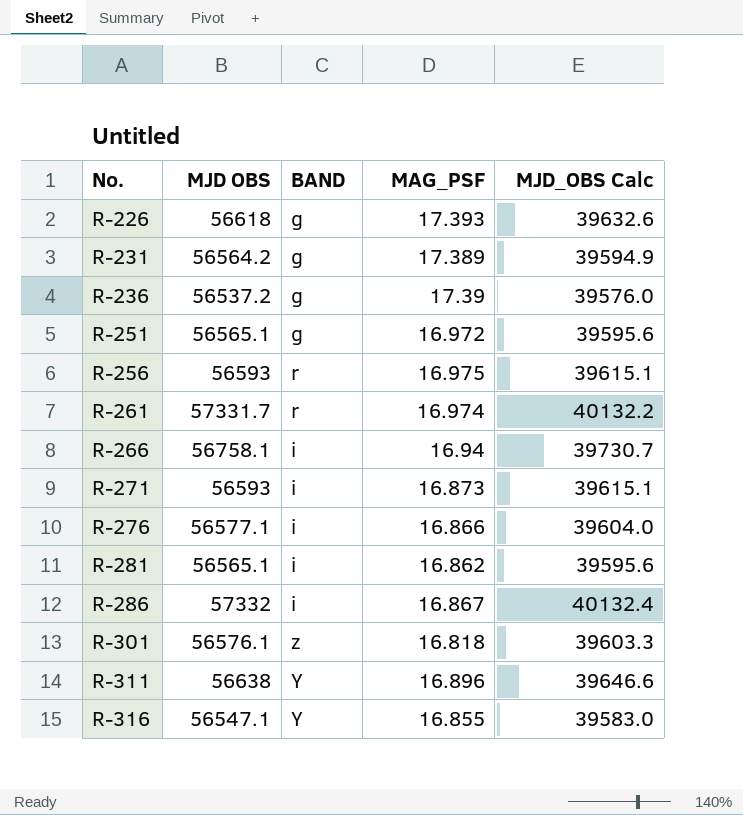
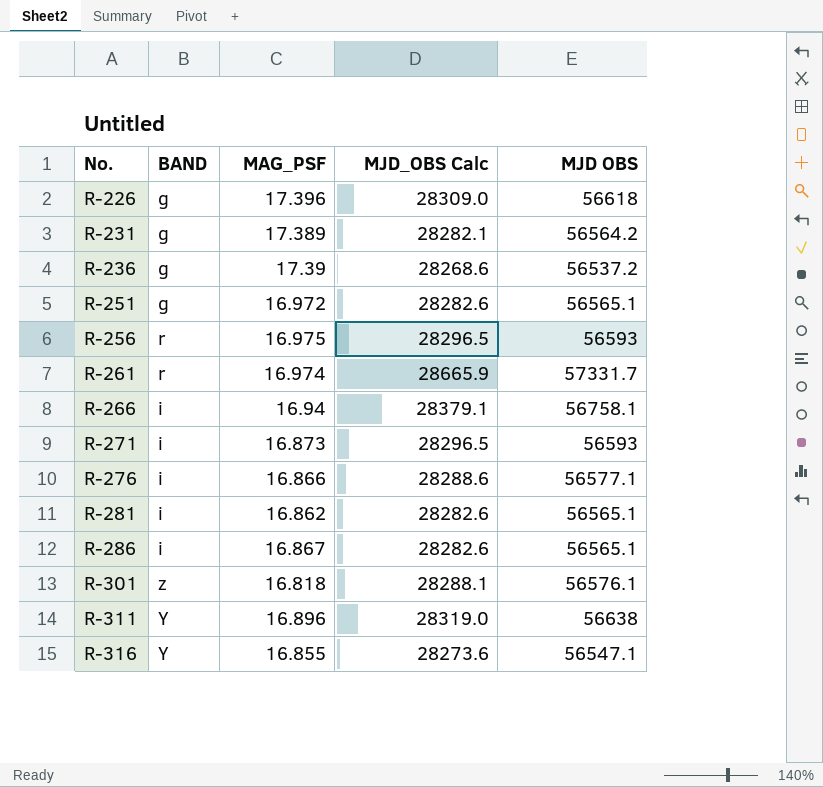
column MJD_OBS Calc | formula: [MJD OBS] * 0.7 -> [MJD OBS] * 0.5
column MJD OBS | position: 2 -> 5
R-226 | MAG_PSF: 17.393 -> 17.396
R-286 | MJD OBS: 57332 -> 56565.1

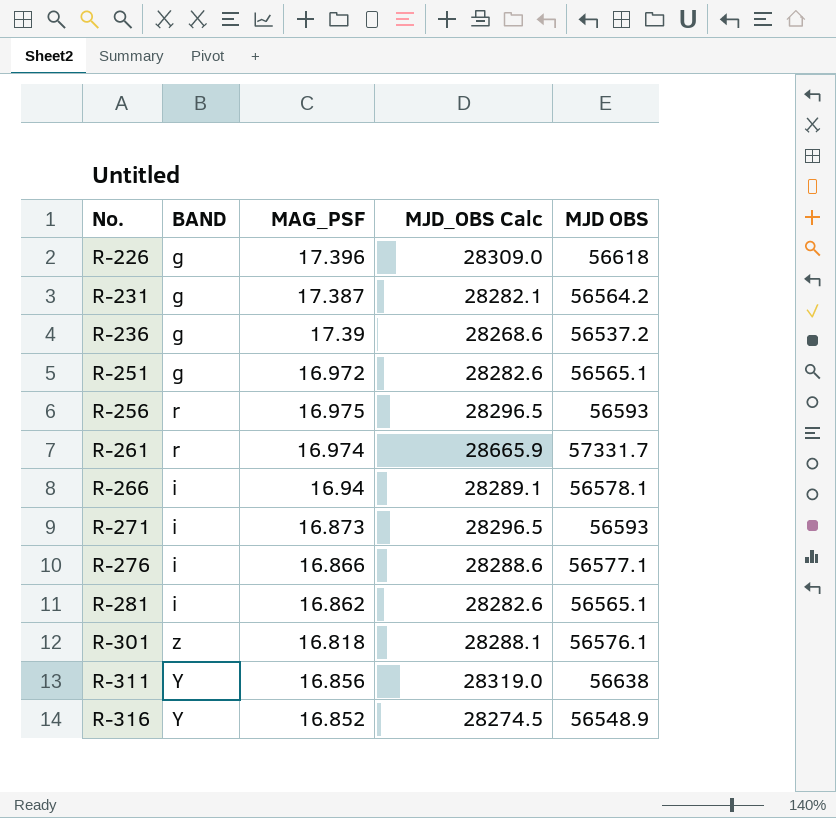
row R-286: i | 16.867 | 28282.6 | 56565.1 -> none
R-231 | MAG_PSF: 17.389 -> 17.387
R-266 | MJD_OBS Calc: 28379.1 -> 28289.1
R-266 | MJD OBS: 56758.1 -> 56578.1
R-311 | MAG_PSF: 16.896 -> 16.856
R-316 | MAG_PSF: 16.855 -> 16.852
R-316 | MJD_OBS Calc: 28273.6 -> 28274.5
R-316 | MJD OBS: 56547.1 -> 56548.9

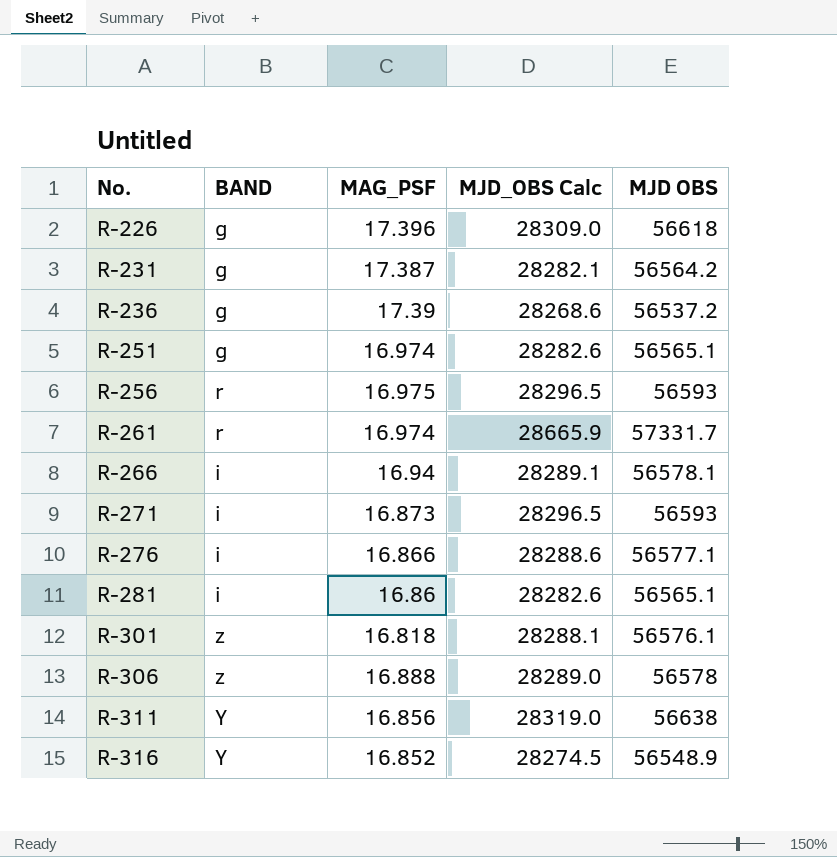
R-251 | MAG_PSF: 16.972 -> 16.974
R-281 | MAG_PSF: 16.862 -> 16.86
row R-306: none -> z | 16.888 | 28289.0 | 56578

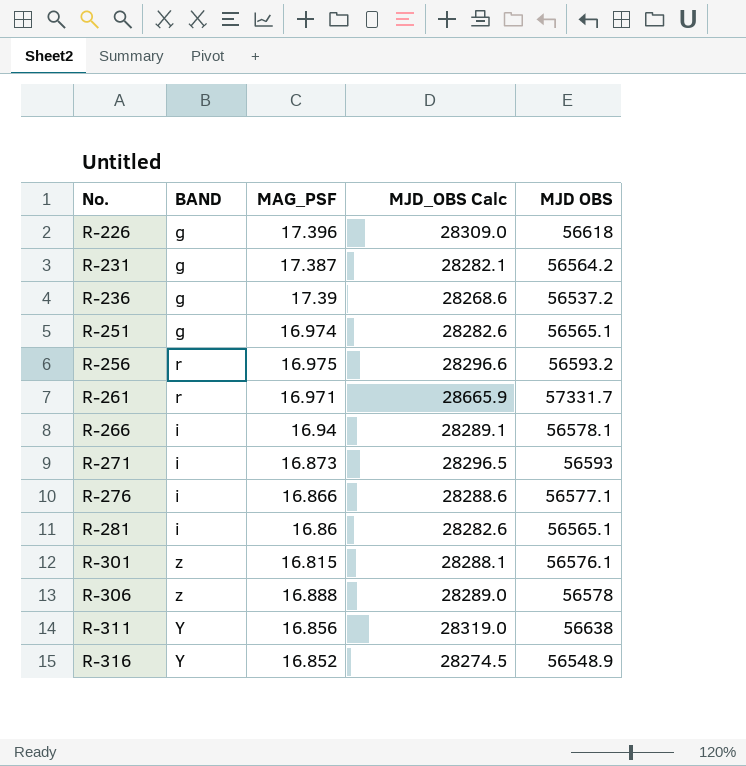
R-256 | MJD_OBS Calc: 28296.5 -> 28296.6
R-256 | MJD OBS: 56593 -> 56593.2
R-261 | MAG_PSF: 16.974 -> 16.971
R-301 | MAG_PSF: 16.818 -> 16.815

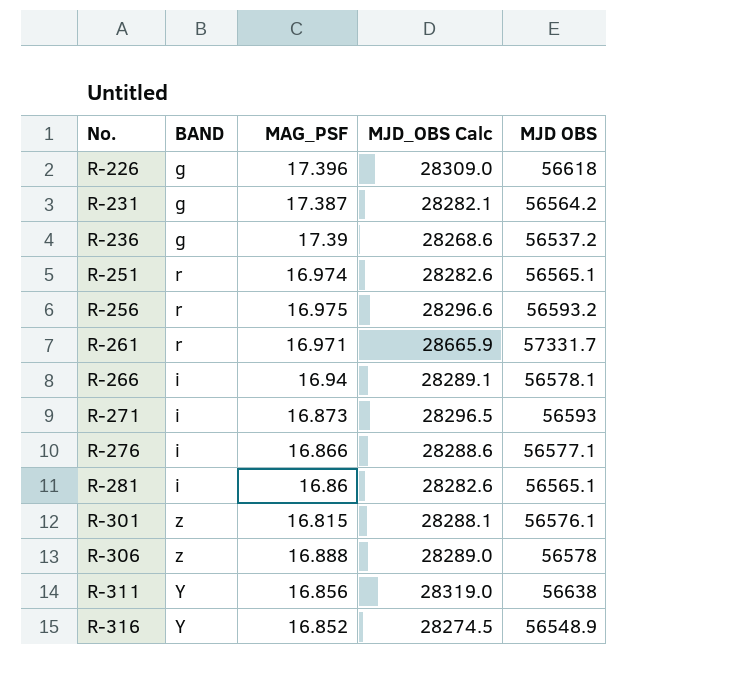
R-251 | BAND: g -> r

